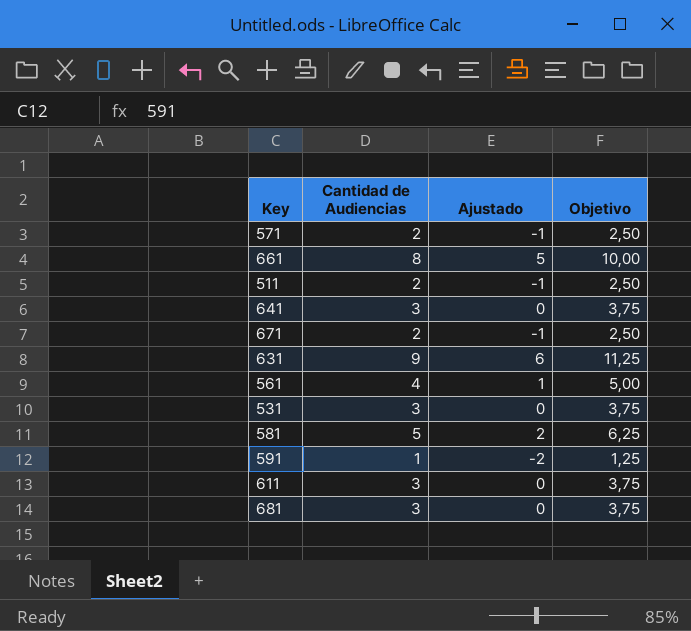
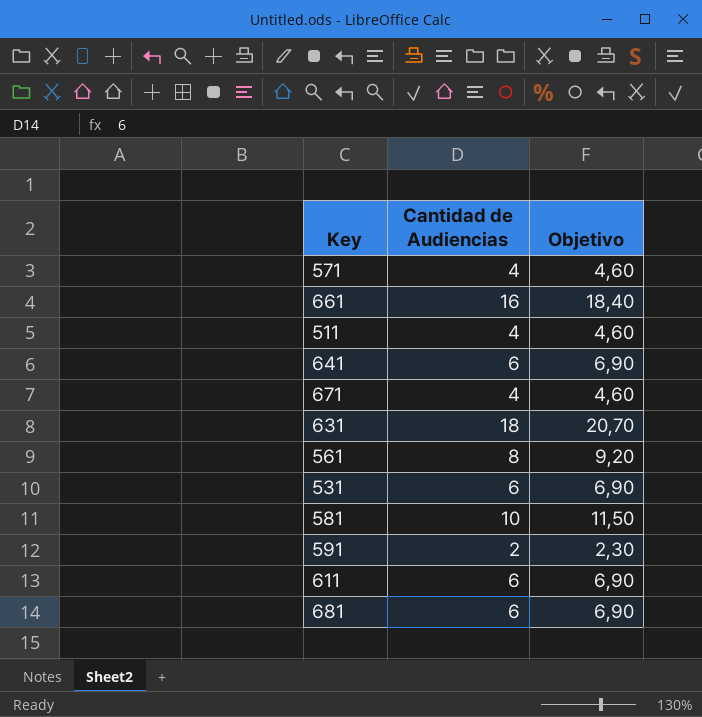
column Ajustado | formula: [Cantidad de Audiencias] - 3 -> none
column Objetivo | formula: [Cantidad de Audiencias] * 1,25 -> [Cantidad de Audiencias] * 1,15
571 | Cantidad de Audiencias: 2 -> 4
661 | Cantidad de Audiencias: 8 -> 16
511 | Cantidad de Audiencias: 2 -> 4
641 | Cantidad de Audiencias: 3 -> 6
671 | Cantidad de Audiencias: 2 -> 4
631 | Cantidad de Audiencias: 9 -> 18
561 | Cantidad de Audiencias: 4 -> 8
531 | Cantidad de Audiencias: 3 -> 6
581 | Cantidad de Audiencias: 5 -> 10
591 | Cantidad de Audiencias: 1 -> 2
611 | Cantidad de Audiencias: 3 -> 6
681 | Cantidad de Audiencias: 3 -> 6

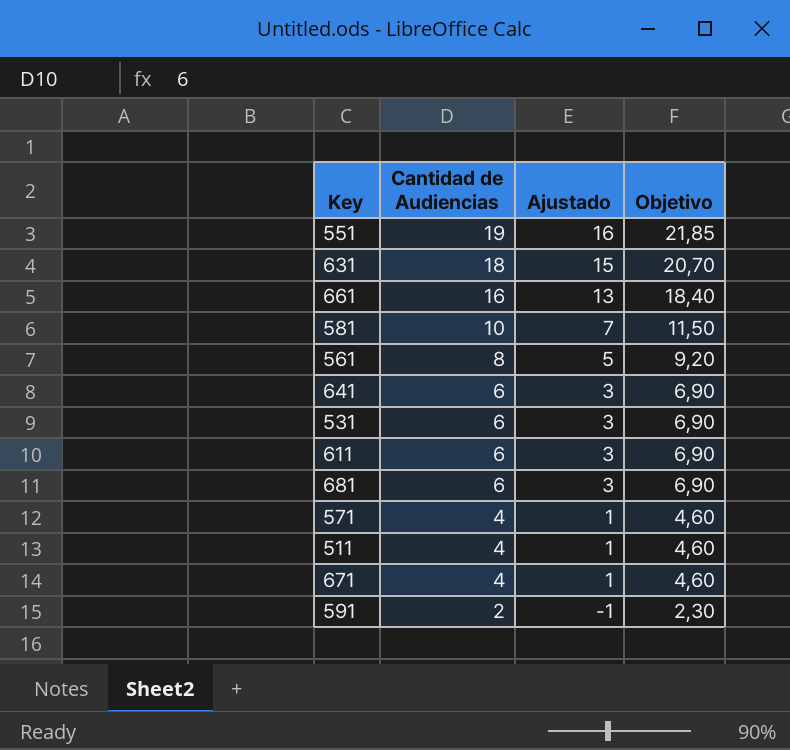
row order: none -> Cantidad de Audiencias descending
column Ajustado | formula: none -> [Cantidad de Audiencias] - 3
row 551: none -> 19 | 16 | 21,85

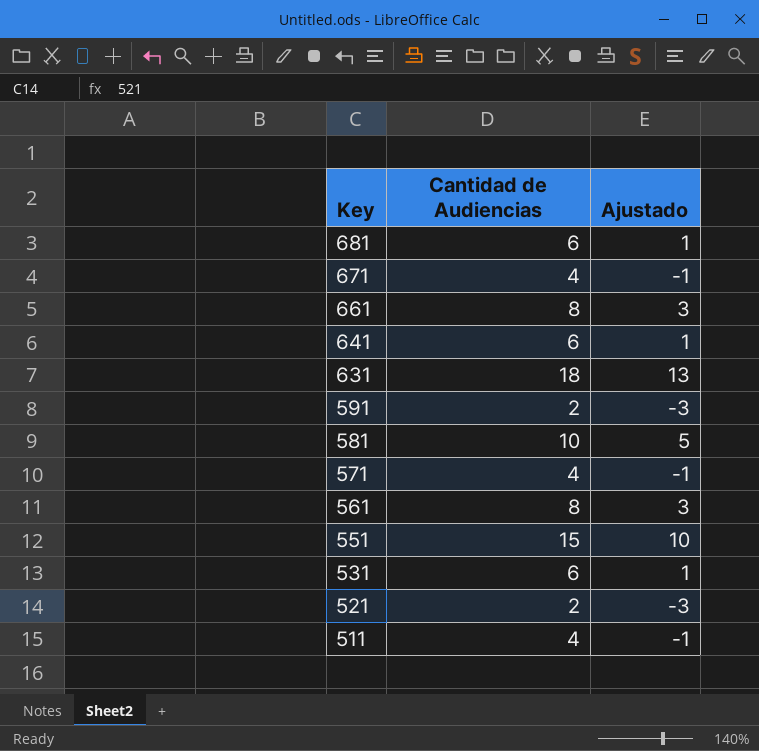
row order: Cantidad de Audiencias descending -> Key descending
column Objetivo | formula: [Cantidad de Audiencias] * 1,15 -> none
column Ajustado | formula: [Cantidad de Audiencias] - 3 -> [Cantidad de Audiencias] - 5
row 611: 6 | 3 | 6,90 -> none
661 | Cantidad de Audiencias: 16 -> 8
551 | Cantidad de Audiencias: 19 -> 15
row 521: none -> 2 | -3

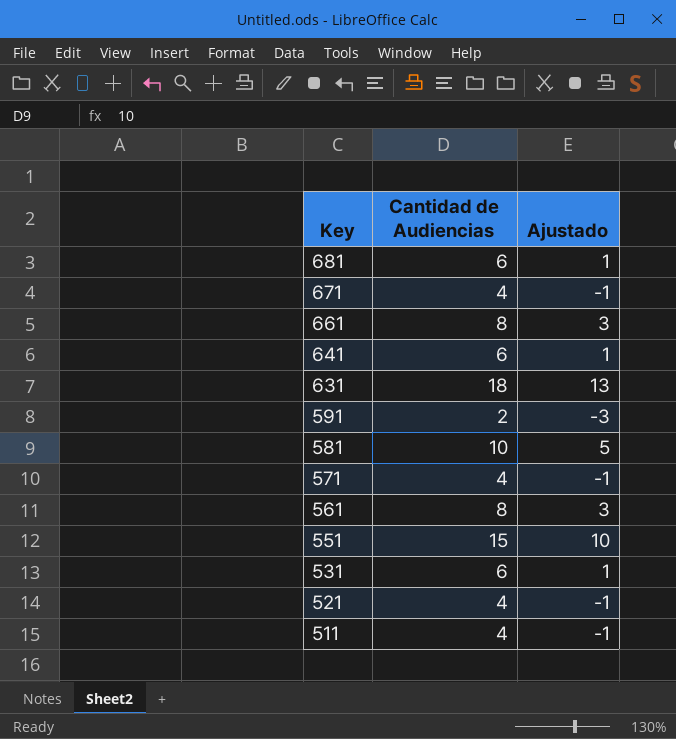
521 | Cantidad de Audiencias: 2 -> 4
521 | Ajustado: -3 -> -1

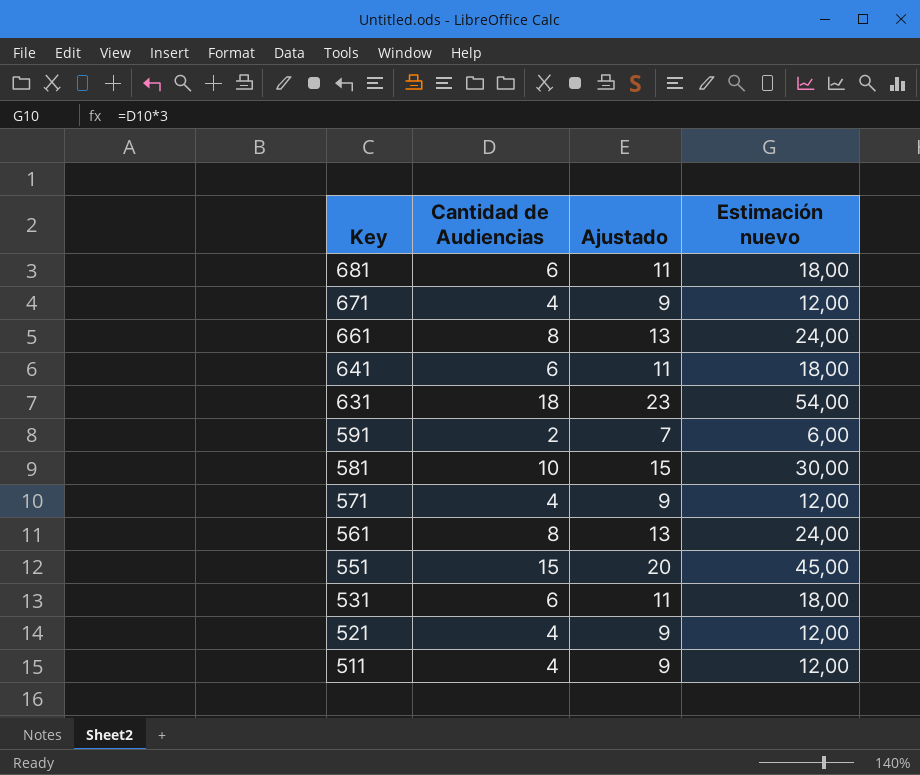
column Ajustado | formula: [Cantidad de Audiencias] - 5 -> [Cantidad de Audiencias] + 5
column Estimación nuevo | formula: none -> [Cantidad de Audiencias] * 3

